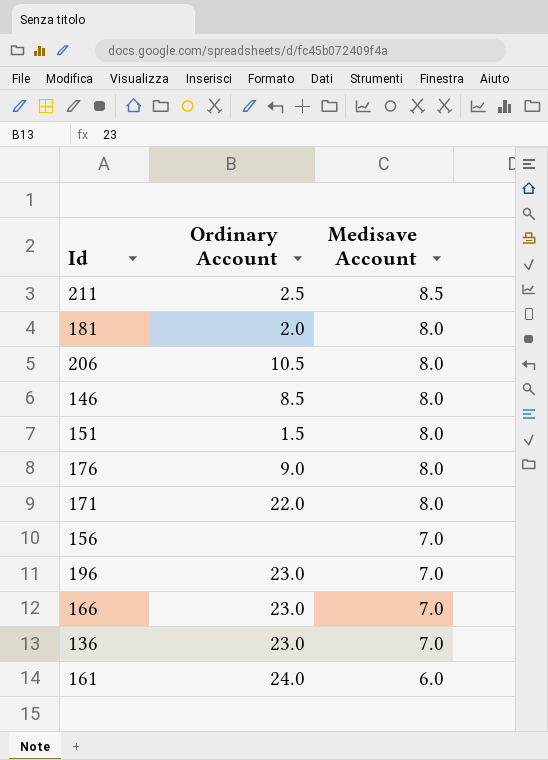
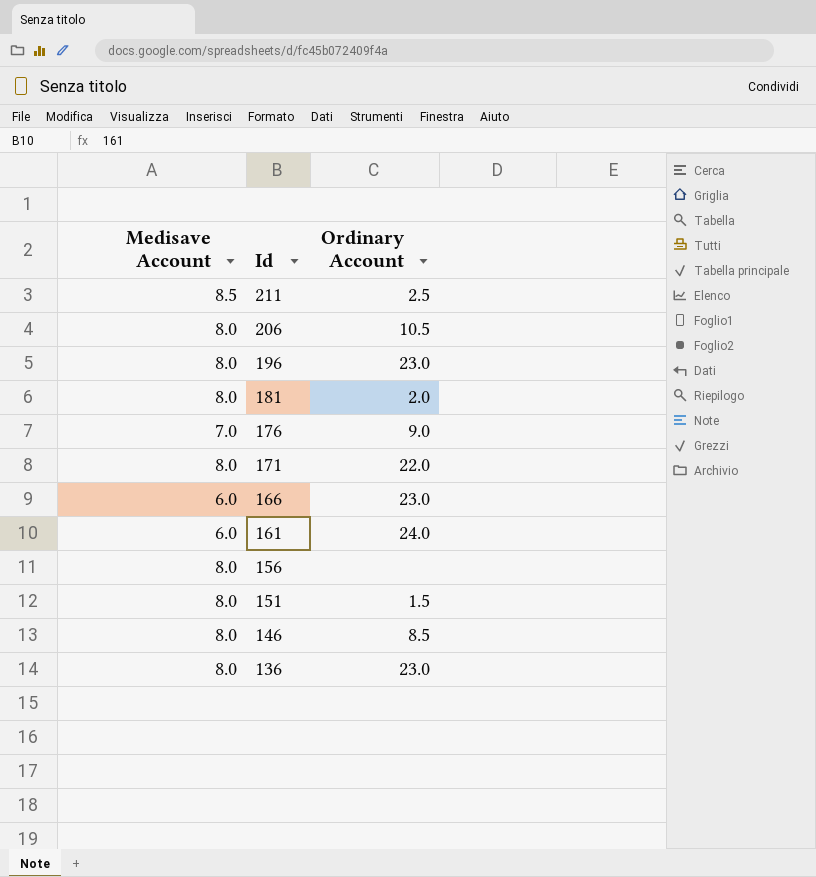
row order: Medisave Account descending -> Id descending
column Medisave Account | position: 3 -> 1
196 | Medisave Account: 7.0 -> 8.0
176 | Medisave Account: 8.0 -> 7.0
166 | Medisave Account: 7.0 -> 6.0
156 | Medisave Account: 7.0 -> 8.0
136 | Medisave Account: 7.0 -> 8.0

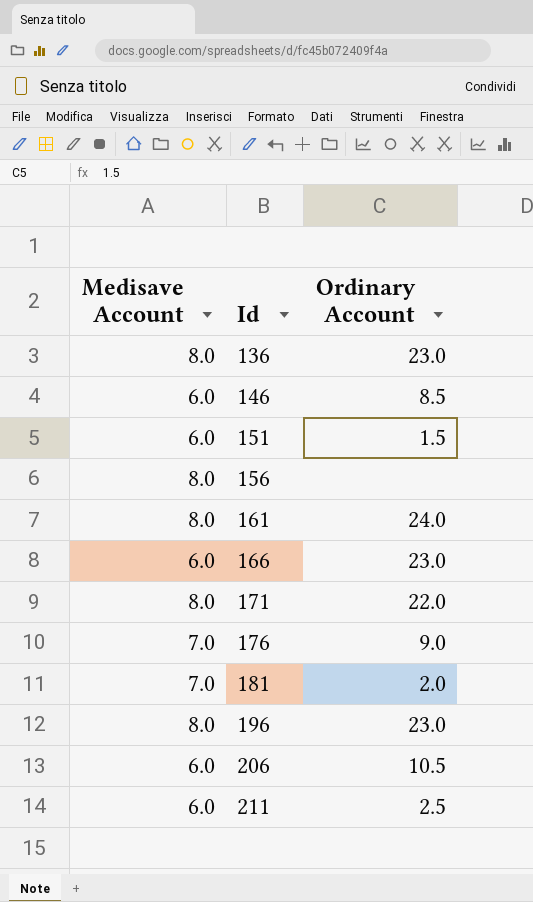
row order: Id descending -> Id ascending
146 | Medisave Account: 8.0 -> 6.0
151 | Medisave Account: 8.0 -> 6.0
161 | Medisave Account: 6.0 -> 8.0
181 | Medisave Account: 8.0 -> 7.0
206 | Medisave Account: 8.0 -> 6.0
211 | Medisave Account: 8.5 -> 6.0

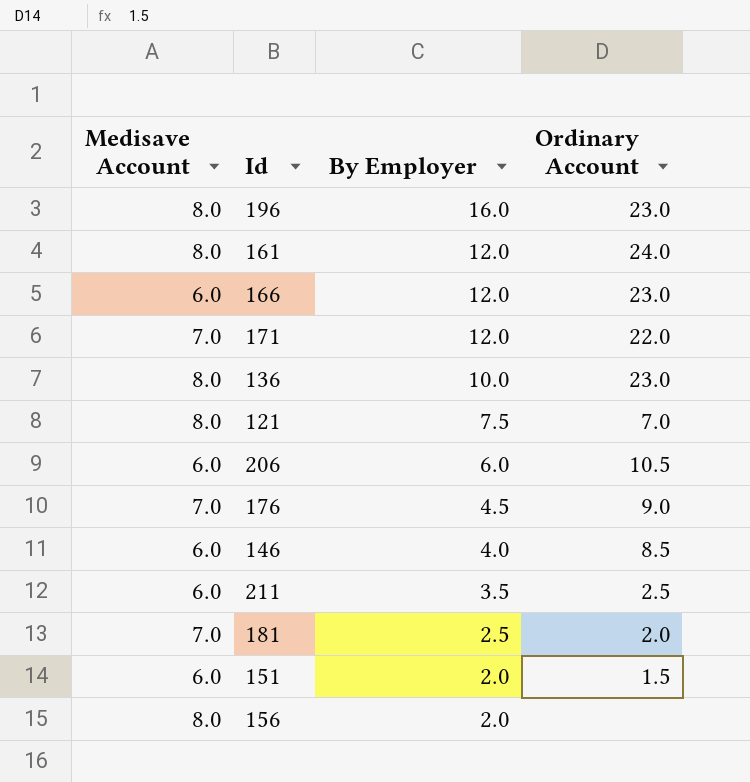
row order: Id ascending -> By Employer descending
column By Employer | position: none -> 3
171 | Medisave Account: 8.0 -> 7.0
row 121: none -> 8.0 | 7.5 | 7.0

